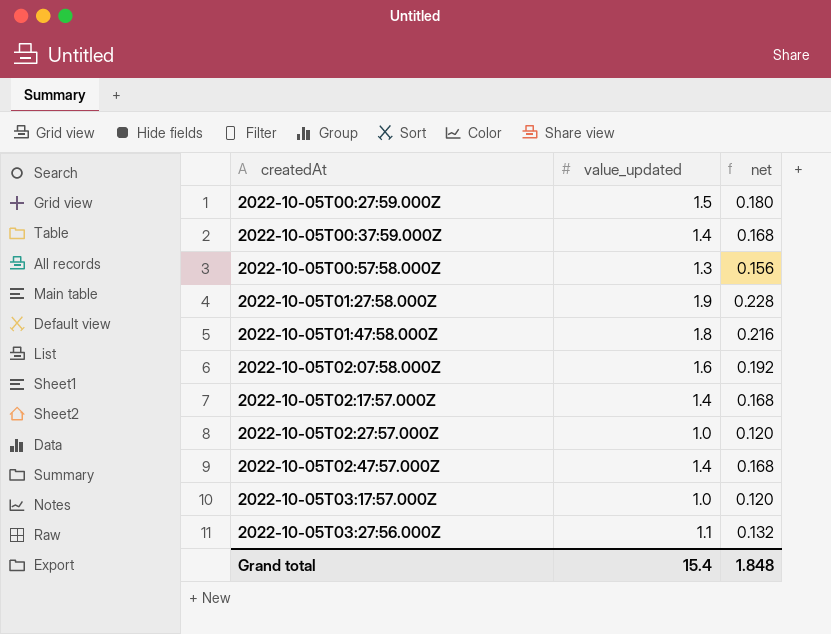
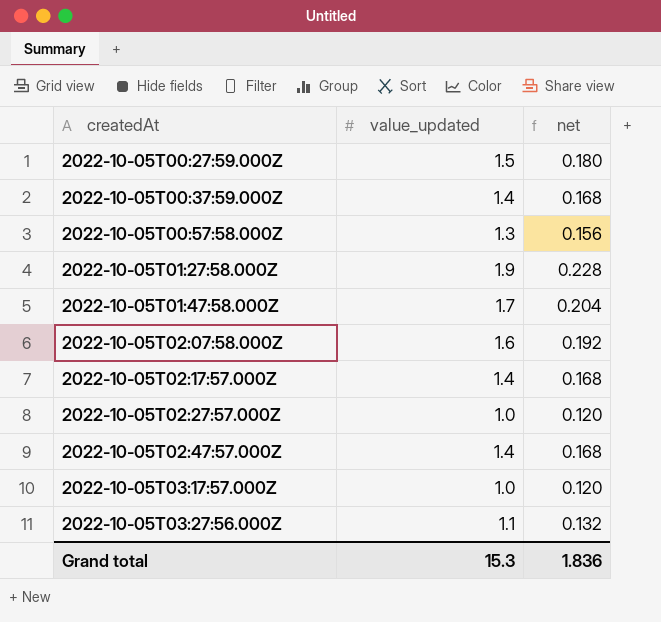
2022-10-05T01:47:58.000Z | value_updated: 1.8 -> 1.7
2022-10-05T01:47:58.000Z | net: 0.216 -> 0.204
Grand total | value_updated: 15.4 -> 15.3
Grand total | net: 1.848 -> 1.836

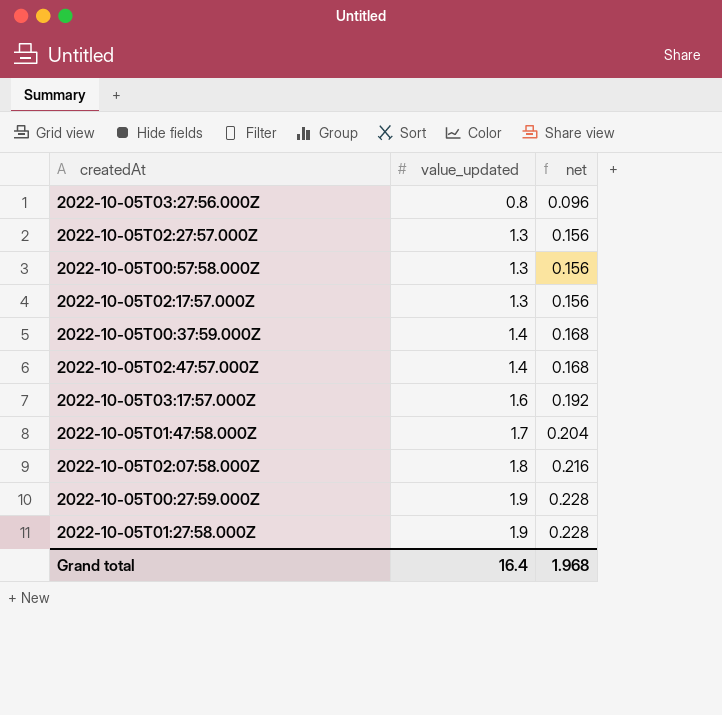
row order: createdAt ascending -> value_updated ascending
2022-10-05T03:27:56.000Z | value_updated: 1.1 -> 0.8
2022-10-05T03:27:56.000Z | net: 0.132 -> 0.096
2022-10-05T02:27:57.000Z | value_updated: 1.0 -> 1.3
2022-10-05T02:27:57.000Z | net: 0.120 -> 0.156
2022-10-05T02:17:57.000Z | value_updated: 1.4 -> 1.3
2022-10-05T02:17:57.000Z | net: 0.168 -> 0.156
2022-10-05T03:17:57.000Z | value_updated: 1.0 -> 1.6
2022-10-05T03:17:57.000Z | net: 0.120 -> 0.192
2022-10-05T02:07:58.000Z | value_updated: 1.6 -> 1.8
2022-10-05T02:07:58.000Z | net: 0.192 -> 0.216
2022-10-05T00:27:59.000Z | value_updated: 1.5 -> 1.9
2022-10-05T00:27:59.000Z | net: 0.180 -> 0.228
Grand total | value_updated: 15.3 -> 16.4
Grand total | net: 1.836 -> 1.968

